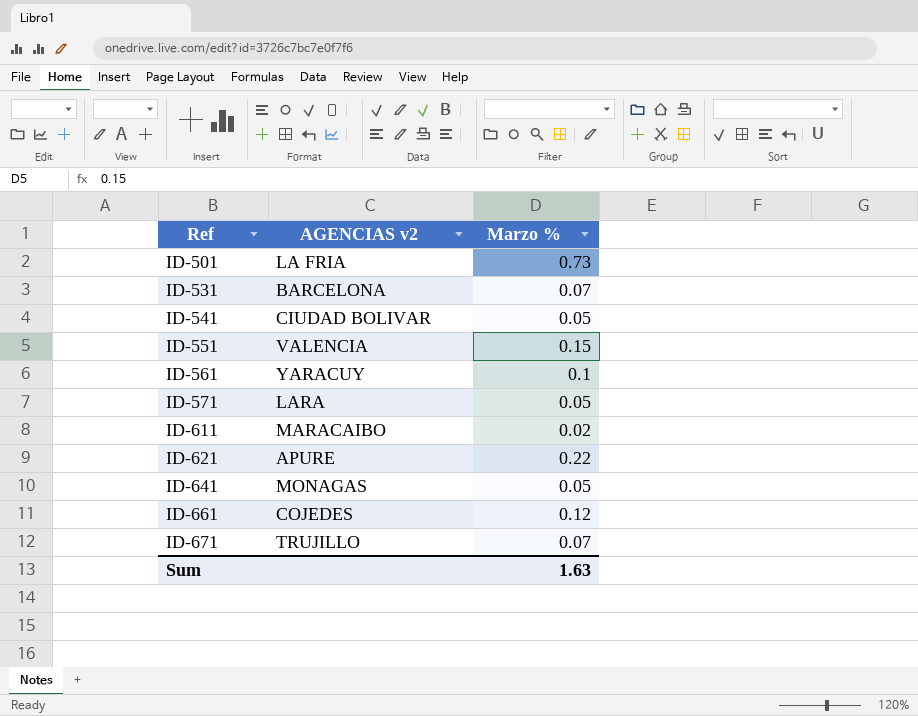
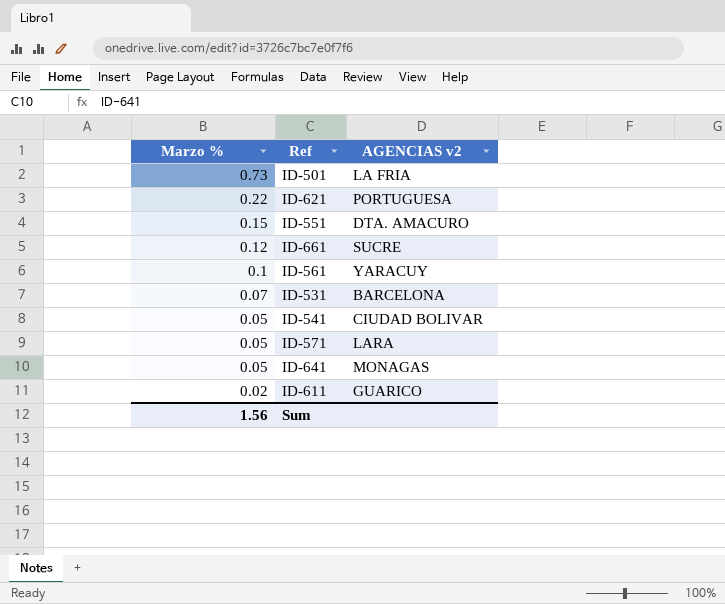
row order: Ref ascending -> Marzo % descending
column Marzo % | position: 3 -> 1
row ID-671: TRUJILLO | 0.07 -> none
ID-621 | AGENCIAS v2: APURE -> PORTUGUESA
ID-551 | AGENCIAS v2: VALENCIA -> DTA. AMACURO
ID-661 | AGENCIAS v2: COJEDES -> SUCRE
ID-611 | AGENCIAS v2: MARACAIBO -> GUARICO
Sum | Marzo %: 1.63 -> 1.56

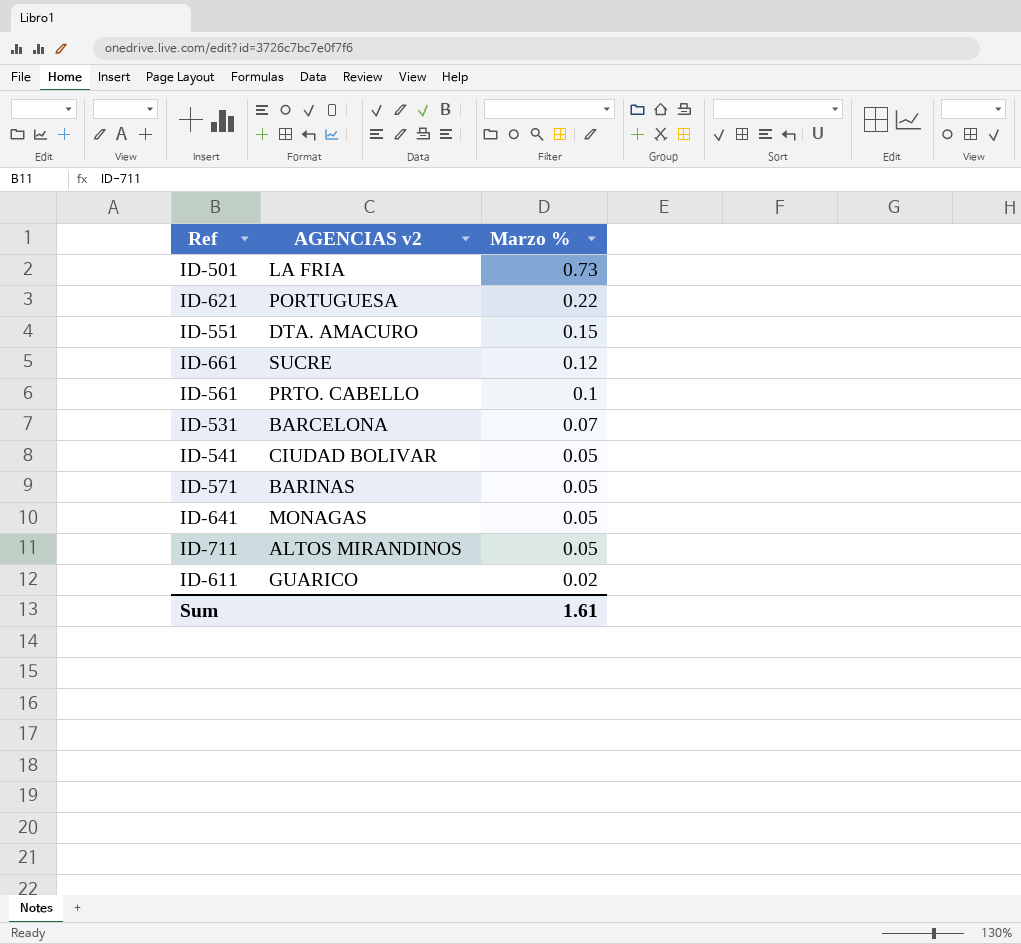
column Marzo % | position: 1 -> 3
ID-561 | AGENCIAS v2: YARACUY -> PRTO. CABELLO
ID-571 | AGENCIAS v2: LARA -> BARINAS
row ID-711: none -> ALTOS MIRANDINOS | 0.05
Sum | Marzo %: 1.56 -> 1.61

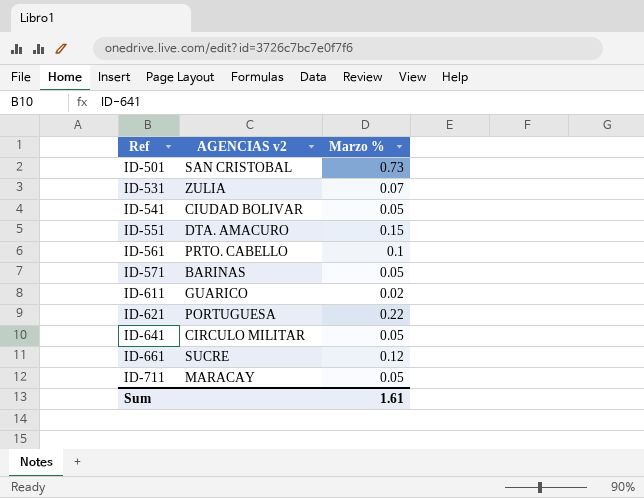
row order: Marzo % descending -> Ref ascending
ID-501 | AGENCIAS v2: LA FRIA -> SAN CRISTOBAL
ID-531 | AGENCIAS v2: BARCELONA -> ZULIA
ID-641 | AGENCIAS v2: MONAGAS -> CIRCULO MILITAR
ID-711 | AGENCIAS v2: ALTOS MIRANDINOS -> MARACAY

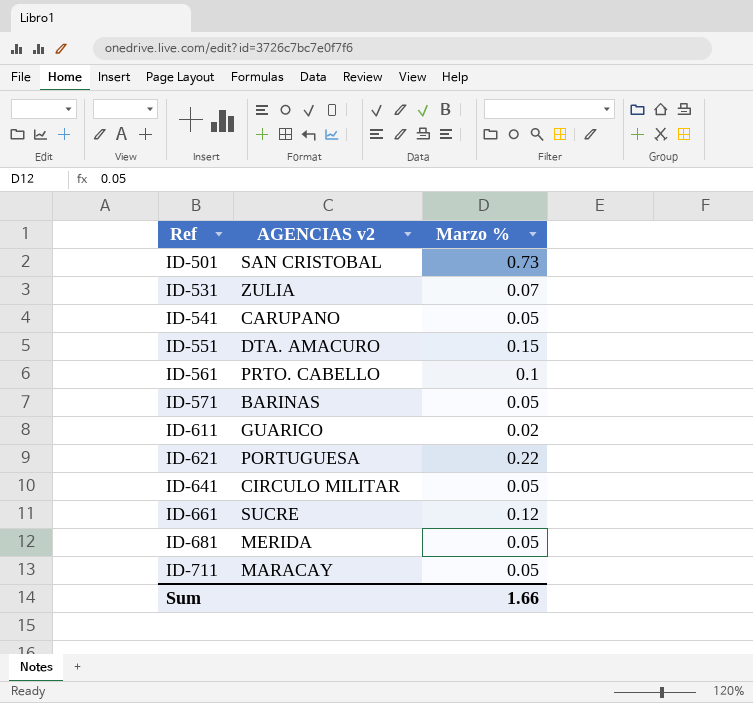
ID-541 | AGENCIAS v2: CIUDAD BOLIVAR -> CARUPANO
row ID-681: none -> MERIDA | 0.05
Sum | Marzo %: 1.61 -> 1.66

